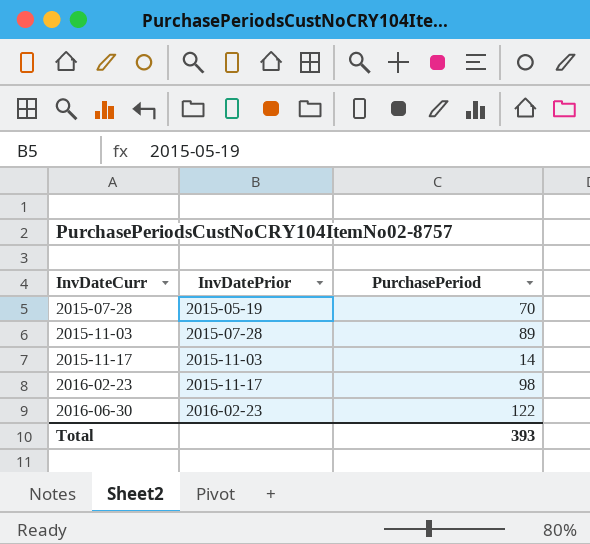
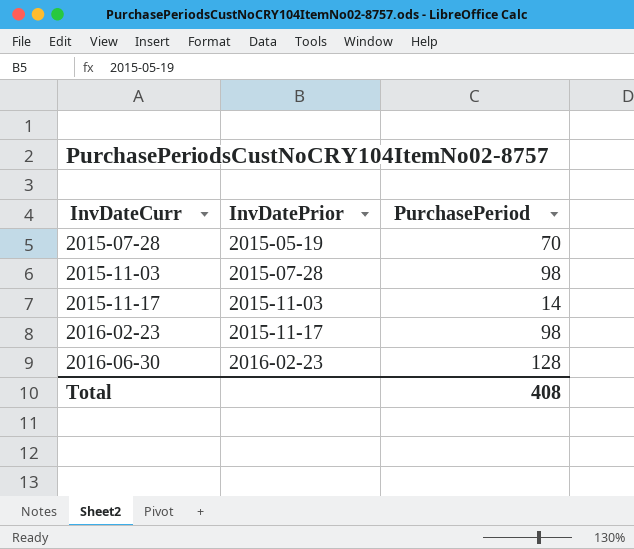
2015-11-03 | PurchasePeriod: 89 -> 98
2016-06-30 | PurchasePeriod: 122 -> 128
Total | PurchasePeriod: 393 -> 408

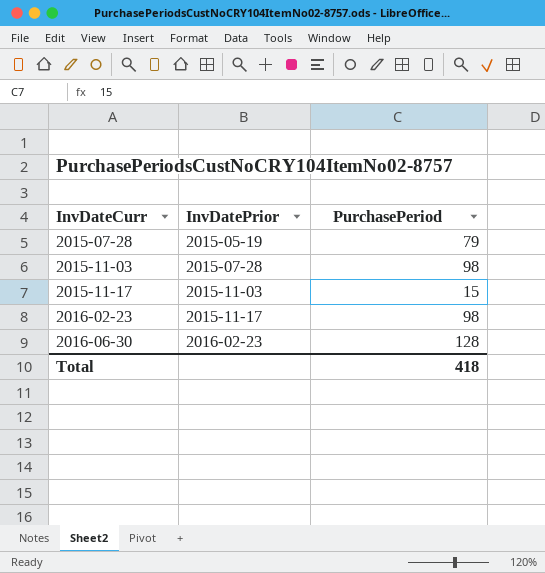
2015-07-28 | PurchasePeriod: 70 -> 79
2015-11-17 | PurchasePeriod: 14 -> 15
Total | PurchasePeriod: 408 -> 418

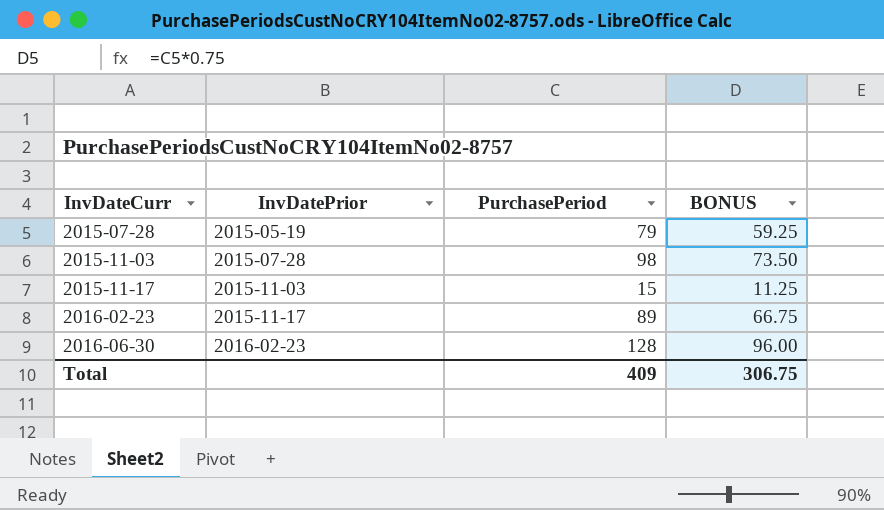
column BONUS | formula: none -> [PurchasePeriod] * 0.75
2016-02-23 | PurchasePeriod: 98 -> 89
Total | PurchasePeriod: 418 -> 409

